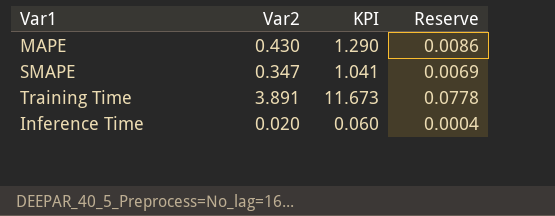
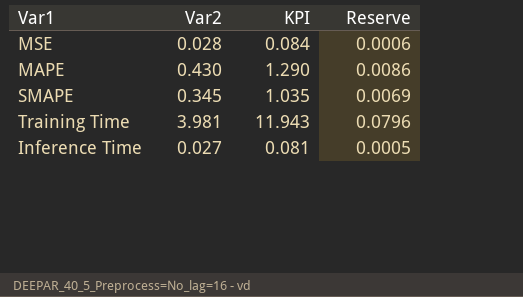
row MSE: none -> 0.028 | 0.084 | 0.0006
SMAPE | Var2: 0.347 -> 0.345
SMAPE | KPI: 1.041 -> 1.035
Training Time | Var2: 3.891 -> 3.981
Training Time | KPI: 11.673 -> 11.943
Training Time | Reserve: 0.0778 -> 0.0796
Inference Time | Var2: 0.020 -> 0.027
Inference Time | KPI: 0.060 -> 0.081
Inference Time | Reserve: 0.0004 -> 0.0005

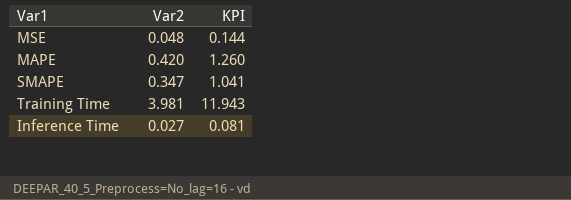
column Reserve | formula: [Var2] * 0.02 -> none
MSE | Var2: 0.028 -> 0.048
MSE | KPI: 0.084 -> 0.144
MAPE | Var2: 0.430 -> 0.420
MAPE | KPI: 1.290 -> 1.260
SMAPE | Var2: 0.345 -> 0.347
SMAPE | KPI: 1.035 -> 1.041

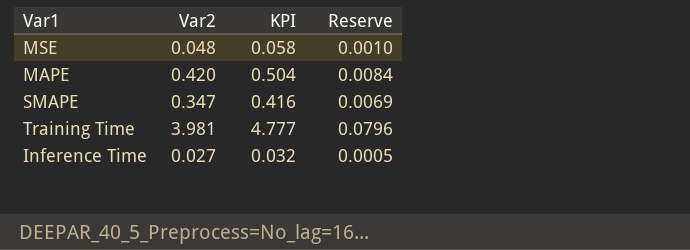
column KPI | formula: [Var2] * 3 -> [Var2] * 1.2
column Reserve | formula: none -> [Var2] * 0.02

